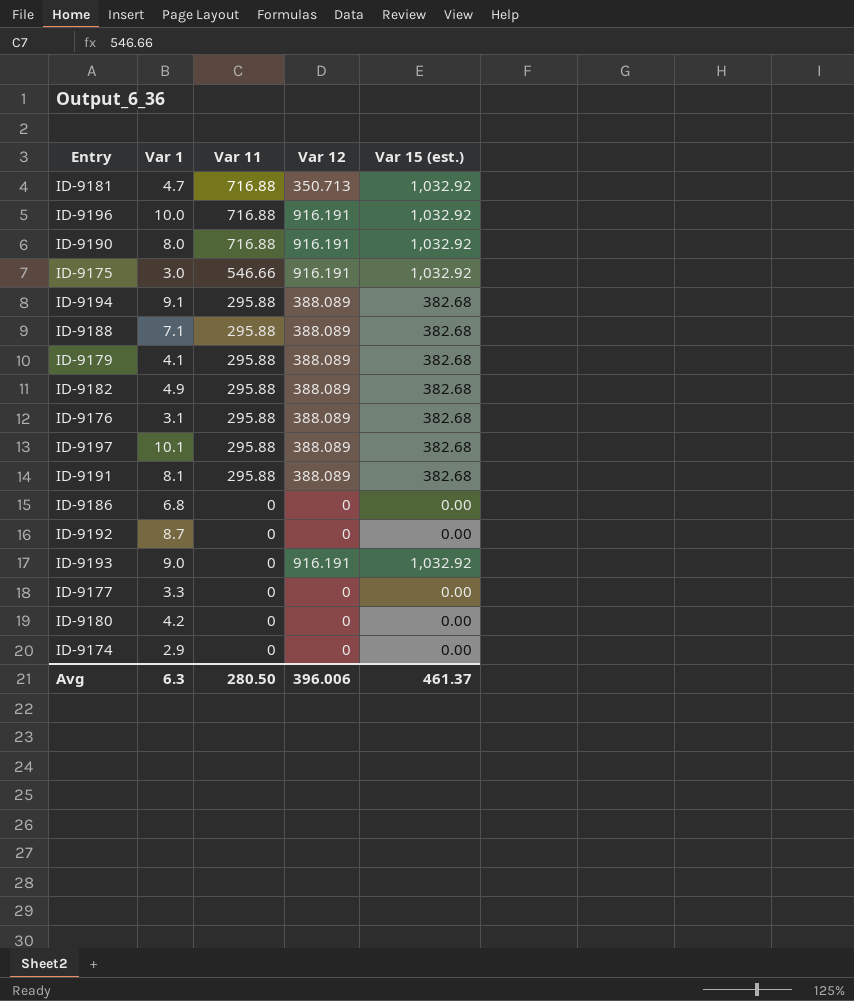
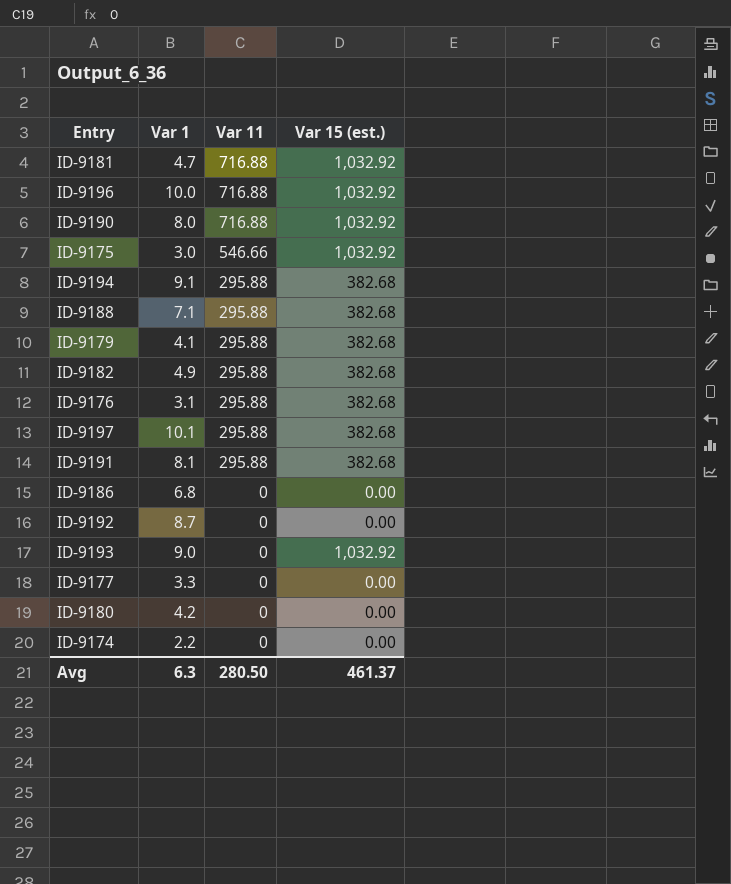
column Var 12 | position: 4 -> none
ID-9174 | Var 1: 2.9 -> 2.2

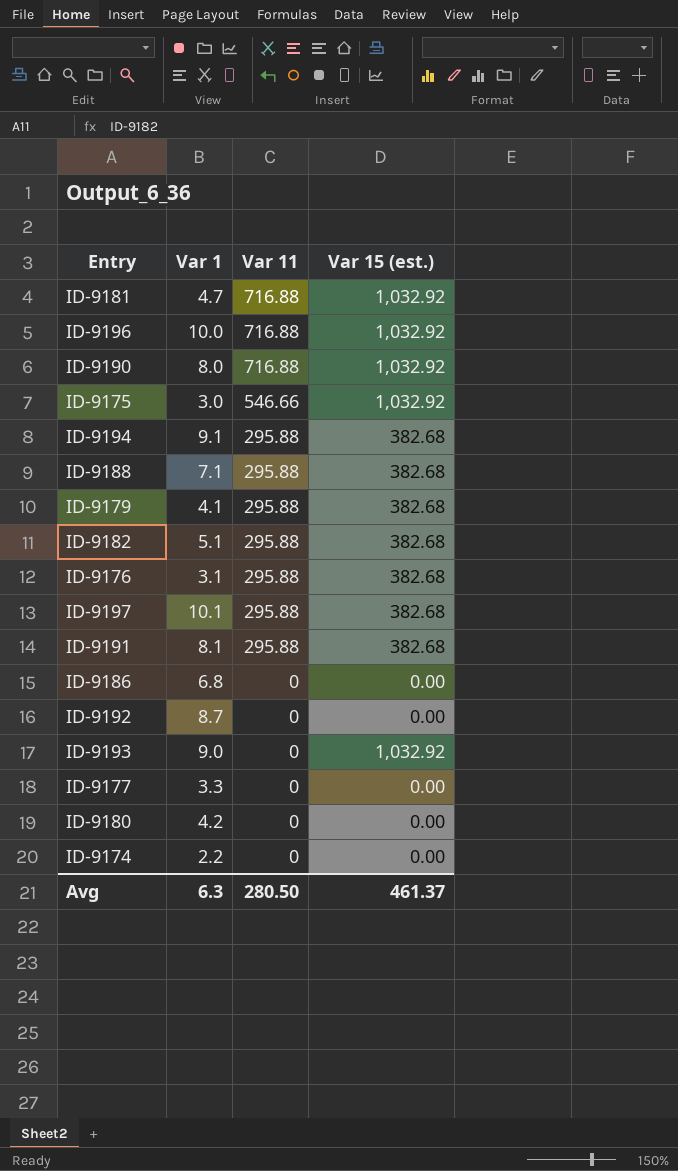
ID-9182 | Var 1: 4.9 -> 5.1

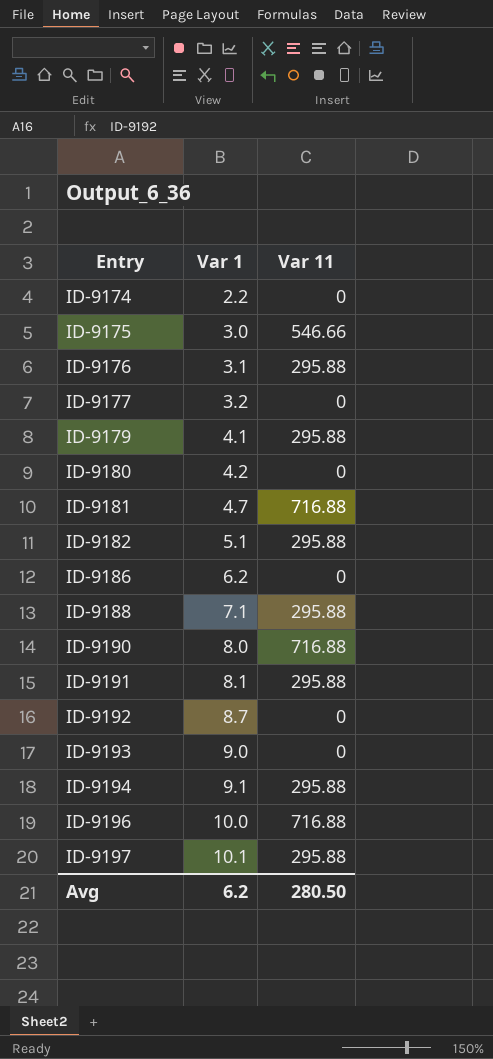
row order: Var 11 descending -> Entry ascending
column Var 15 (est.) | position: 4 -> none
ID-9177 | Var 1: 3.3 -> 3.2
ID-9186 | Var 1: 6.8 -> 6.2
Avg | Var 1: 6.3 -> 6.2

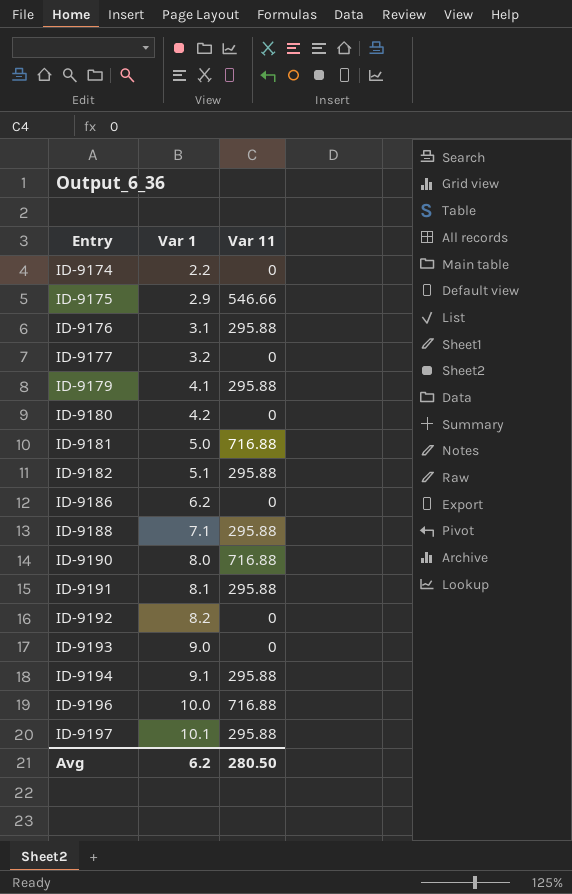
ID-9175 | Var 1: 3.0 -> 2.9
ID-9181 | Var 1: 4.7 -> 5.0
ID-9192 | Var 1: 8.7 -> 8.2

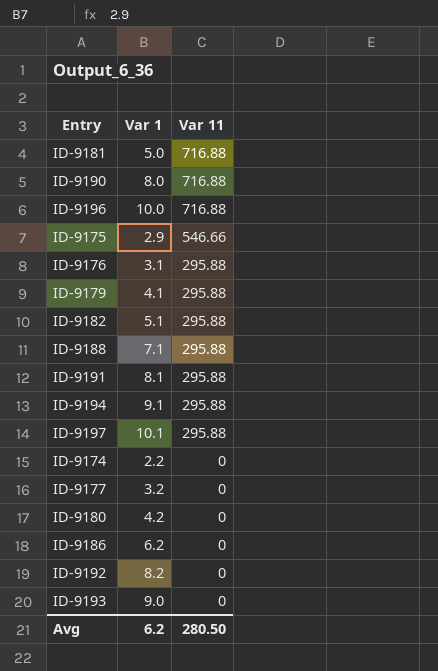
row order: Entry ascending -> Var 11 descending

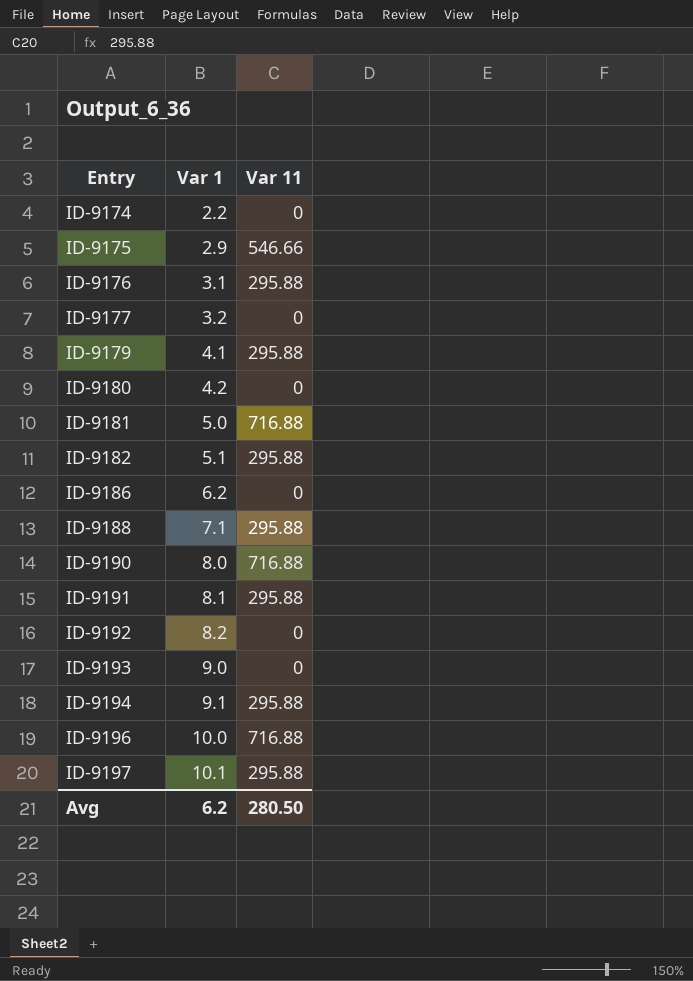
row order: Var 11 descending -> Entry ascending

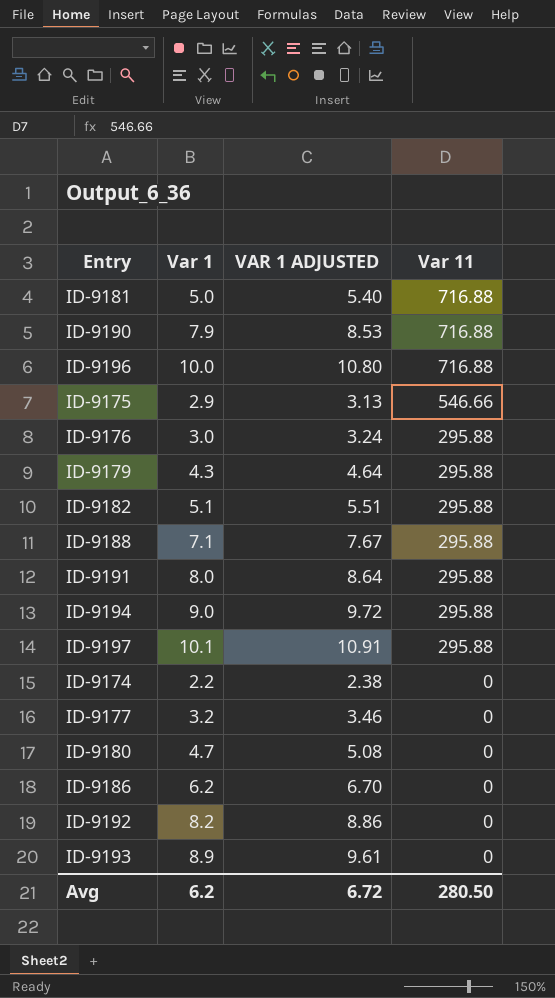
row order: Entry ascending -> Var 11 descending
column VAR 1 ADJUSTED | formula: none -> [Var 1] * 1.08
ID-9190 | Var 1: 8.0 -> 7.9
ID-9176 | Var 1: 3.1 -> 3.0
ID-9179 | Var 1: 4.1 -> 4.3
ID-9191 | Var 1: 8.1 -> 8.0
ID-9194 | Var 1: 9.1 -> 9.0
ID-9180 | Var 1: 4.2 -> 4.7
ID-9193 | Var 1: 9.0 -> 8.9

